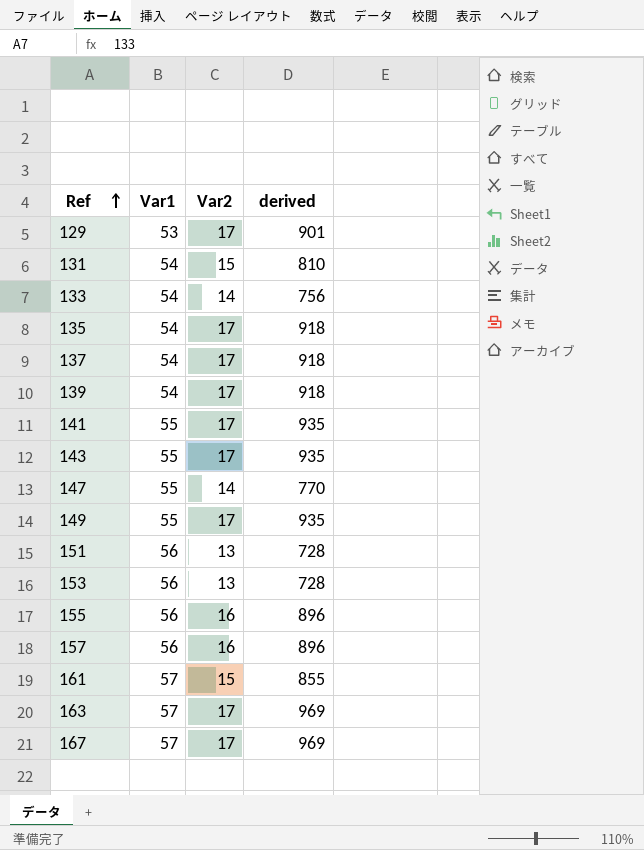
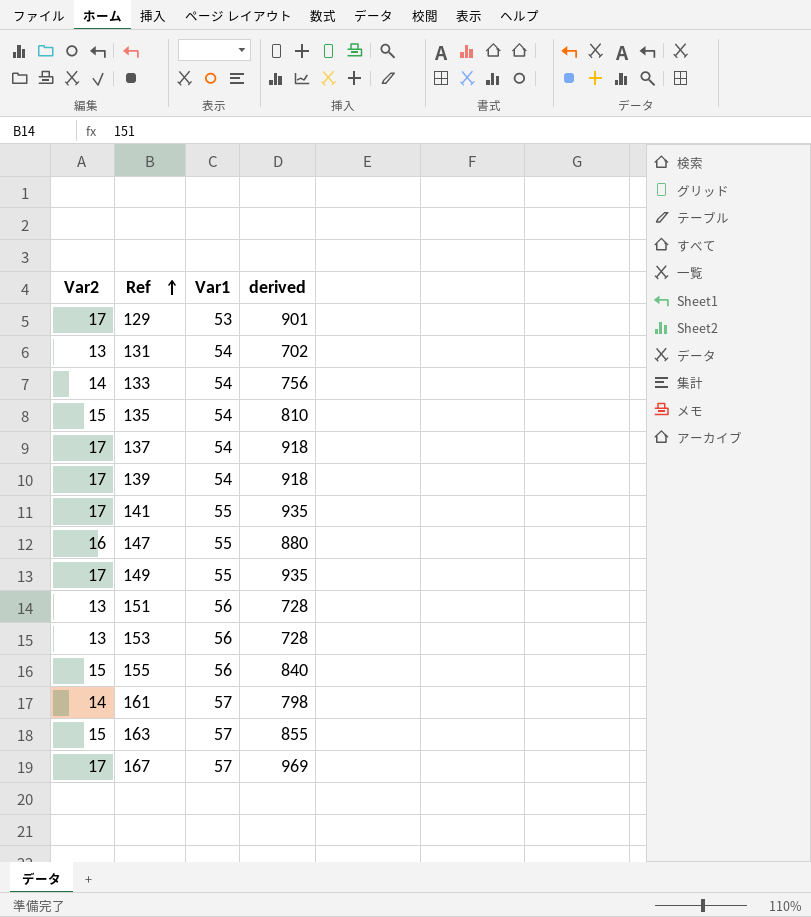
column Var2 | position: 3 -> 1
row 143: 55 | 17 | 935 -> none
row 157: 56 | 16 | 896 -> none
131 | Var2: 15 -> 13
131 | derived: 810 -> 702
135 | Var2: 17 -> 15
135 | derived: 918 -> 810
147 | Var2: 14 -> 16
147 | derived: 770 -> 880
155 | Var2: 16 -> 15
155 | derived: 896 -> 840
161 | Var2: 15 -> 14
161 | derived: 855 -> 798
163 | Var2: 17 -> 15
163 | derived: 969 -> 855

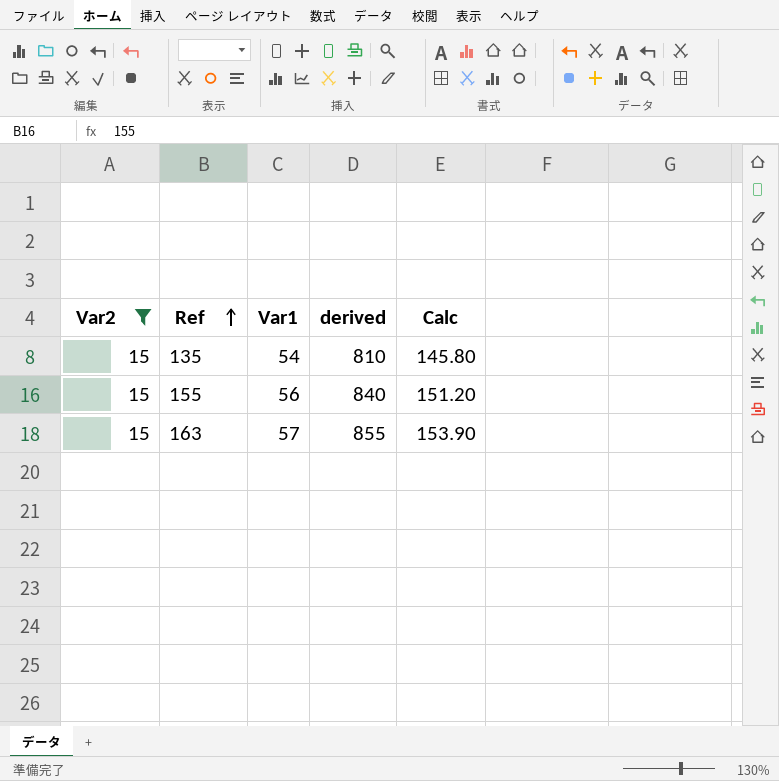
filter: none -> Var2 = 15
column Calc | formula: none -> [derived] * 0.18

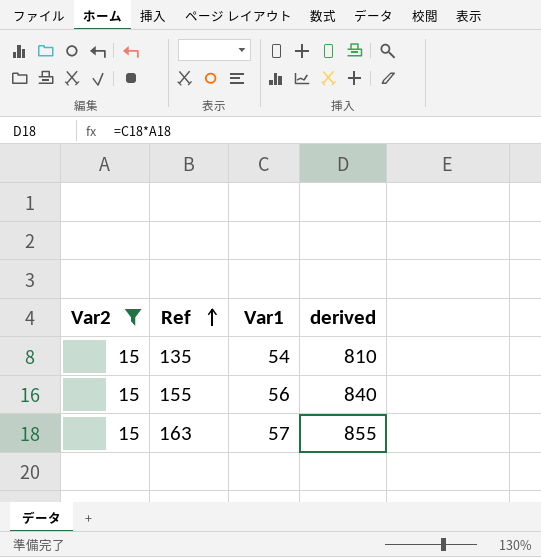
column Calc | formula: [derived] * 0.18 -> none

